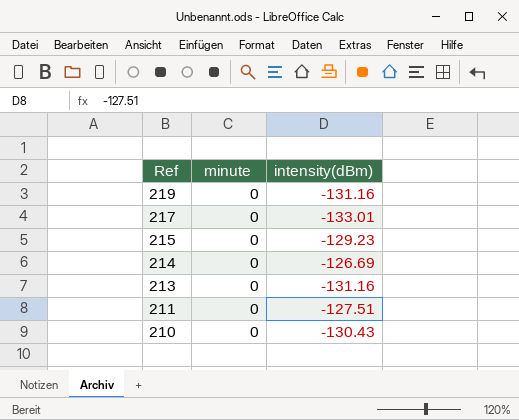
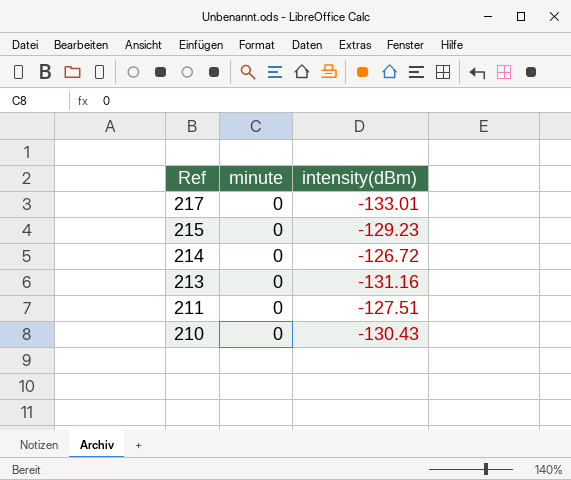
row 219: 0 | -131.16 -> none
214 | intensity(dBm): -126.69 -> -126.72

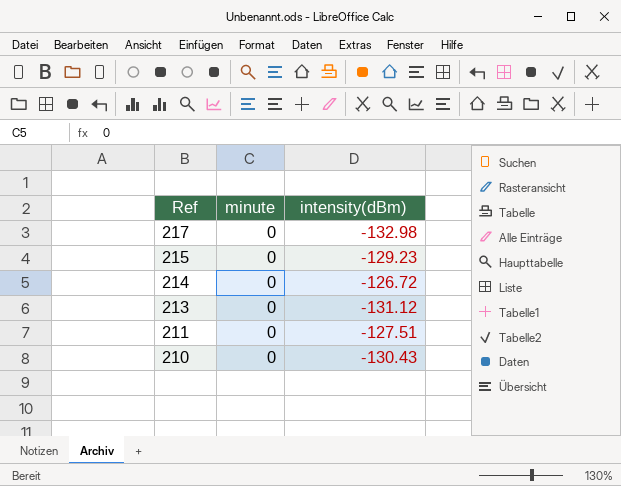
217 | intensity(dBm): -133.01 -> -132.98
213 | intensity(dBm): -131.16 -> -131.12

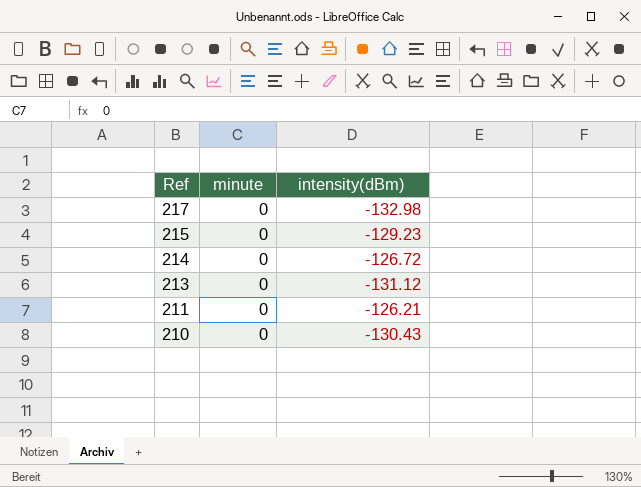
211 | intensity(dBm): -127.51 -> -126.21

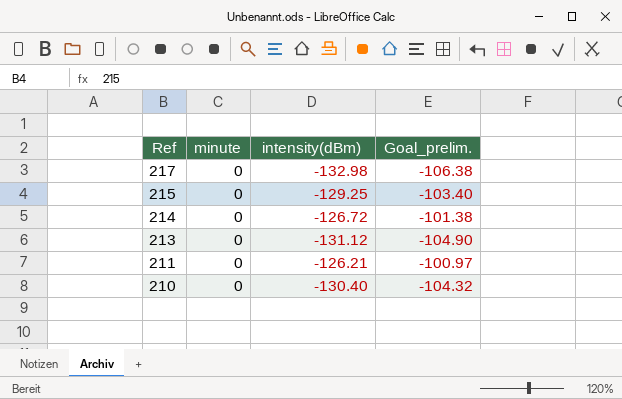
column Goal_prelim. | formula: none -> [intensity(dBm)] * 0.8
215 | intensity(dBm): -129.23 -> -129.25
210 | intensity(dBm): -130.43 -> -130.40

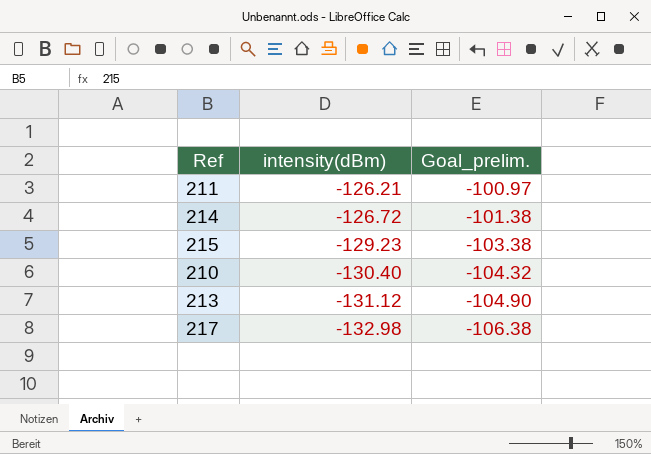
row order: Ref descending -> intensity(dBm) descending
column minute | position: 2 -> none
215 | intensity(dBm): -129.25 -> -129.23
215 | Goal_prelim.: -103.40 -> -103.38

